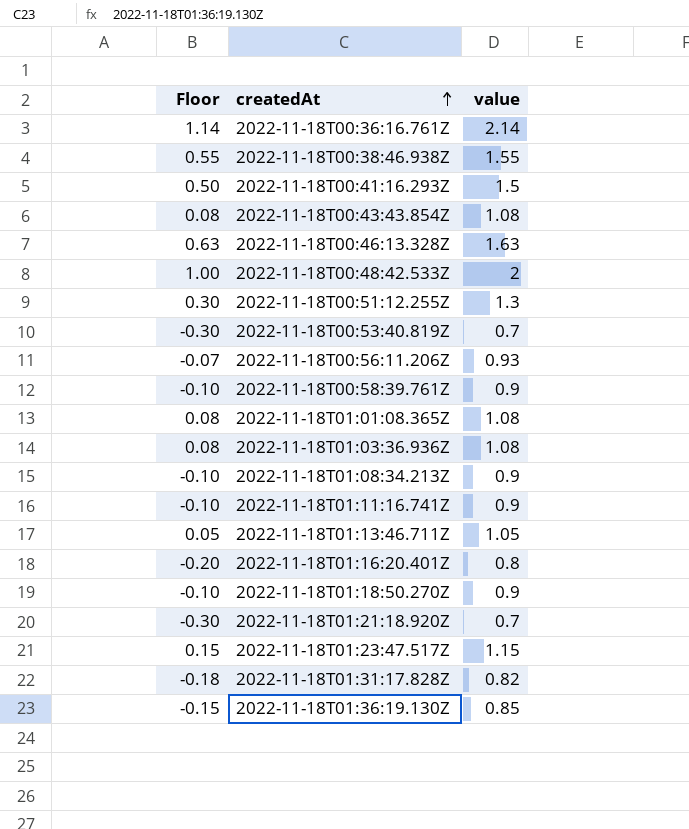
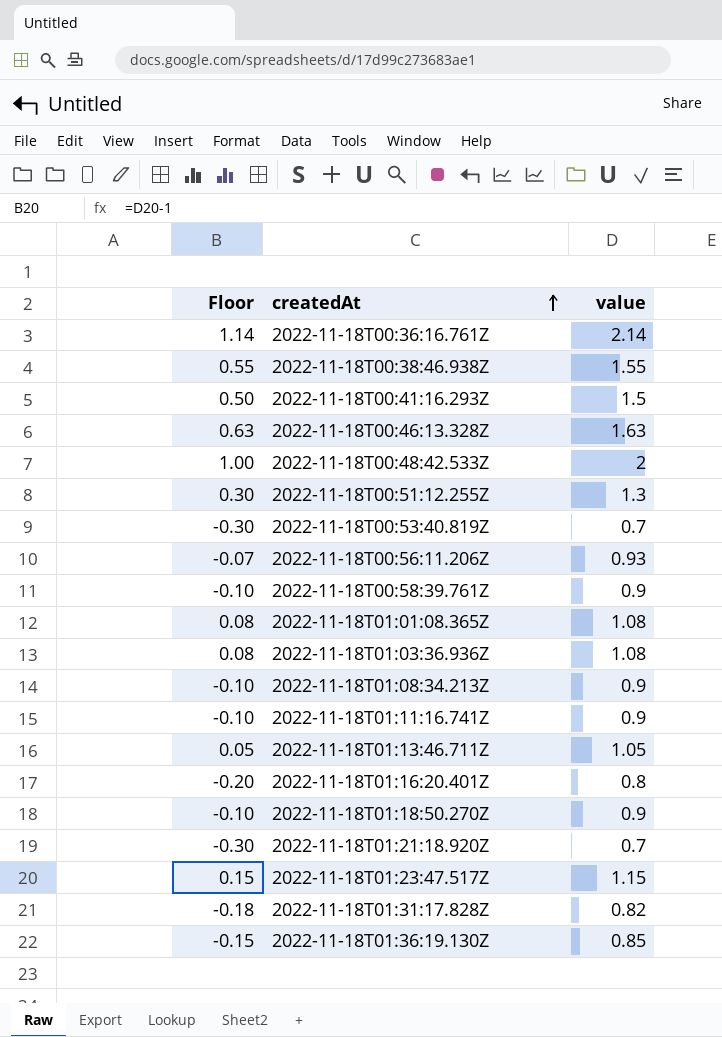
row 2022-11-18T00:43:43.854Z: 0.08 | 1.08 -> none

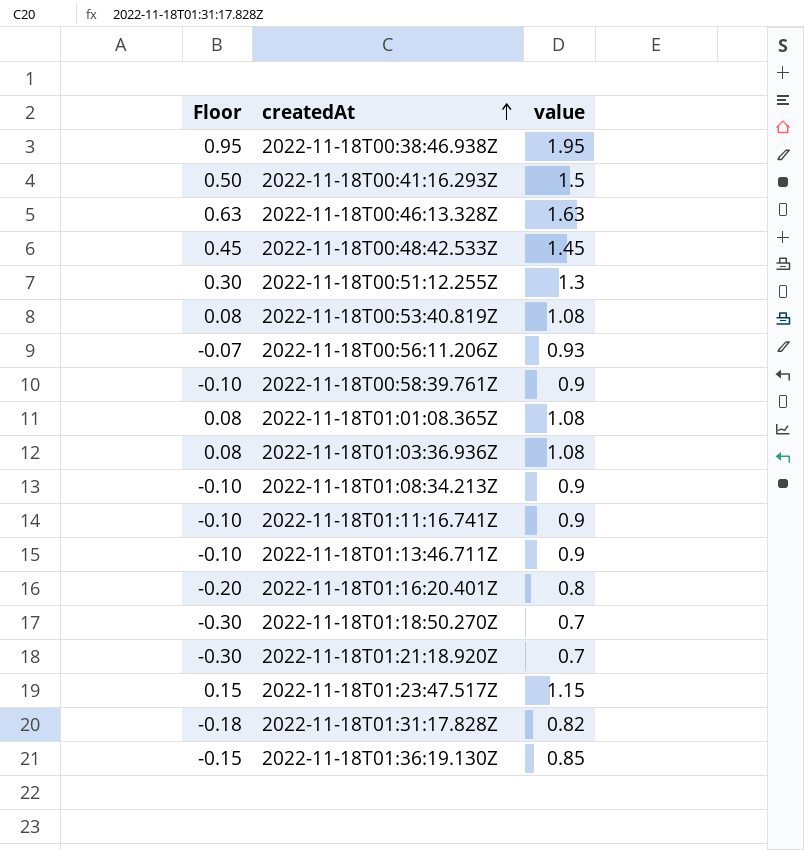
row 2022-11-18T00:36:16.761Z: 1.14 | 2.14 -> none
2022-11-18T00:38:46.938Z | Floor: 0.55 -> 0.95
2022-11-18T00:38:46.938Z | value: 1.55 -> 1.95
2022-11-18T00:48:42.533Z | Floor: 1.00 -> 0.45
2022-11-18T00:48:42.533Z | value: 2 -> 1.45
2022-11-18T00:53:40.819Z | Floor: -0.30 -> 0.08
2022-11-18T00:53:40.819Z | value: 0.7 -> 1.08
2022-11-18T01:13:46.711Z | Floor: 0.05 -> -0.10
2022-11-18T01:13:46.711Z | value: 1.05 -> 0.9
2022-11-18T01:18:50.270Z | Floor: -0.10 -> -0.30
2022-11-18T01:18:50.270Z | value: 0.9 -> 0.7

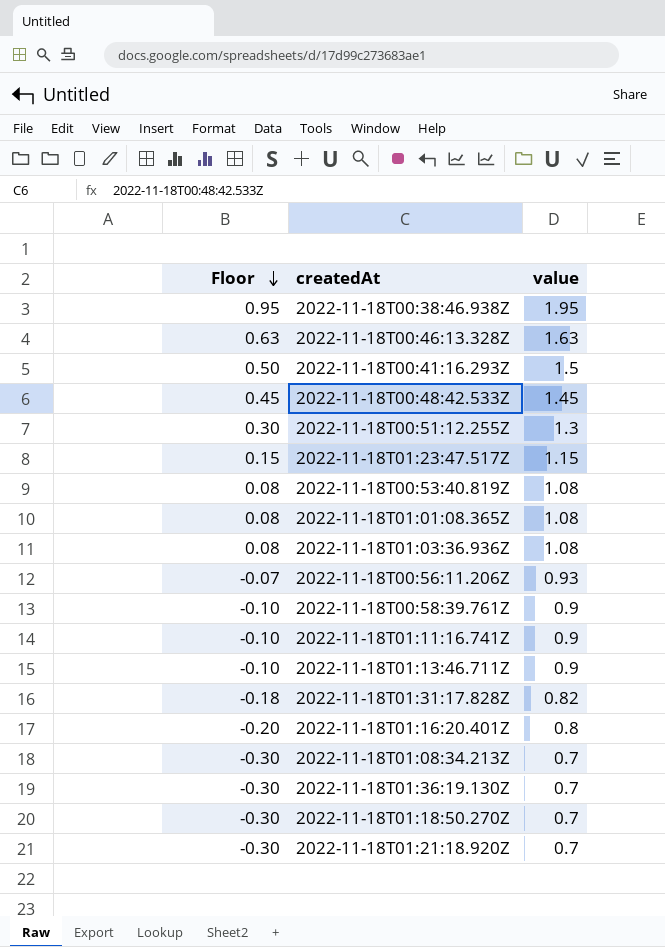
row order: createdAt ascending -> Floor descending
2022-11-18T01:08:34.213Z | Floor: -0.10 -> -0.30
2022-11-18T01:08:34.213Z | value: 0.9 -> 0.7
2022-11-18T01:36:19.130Z | Floor: -0.15 -> -0.30
2022-11-18T01:36:19.130Z | value: 0.85 -> 0.7

